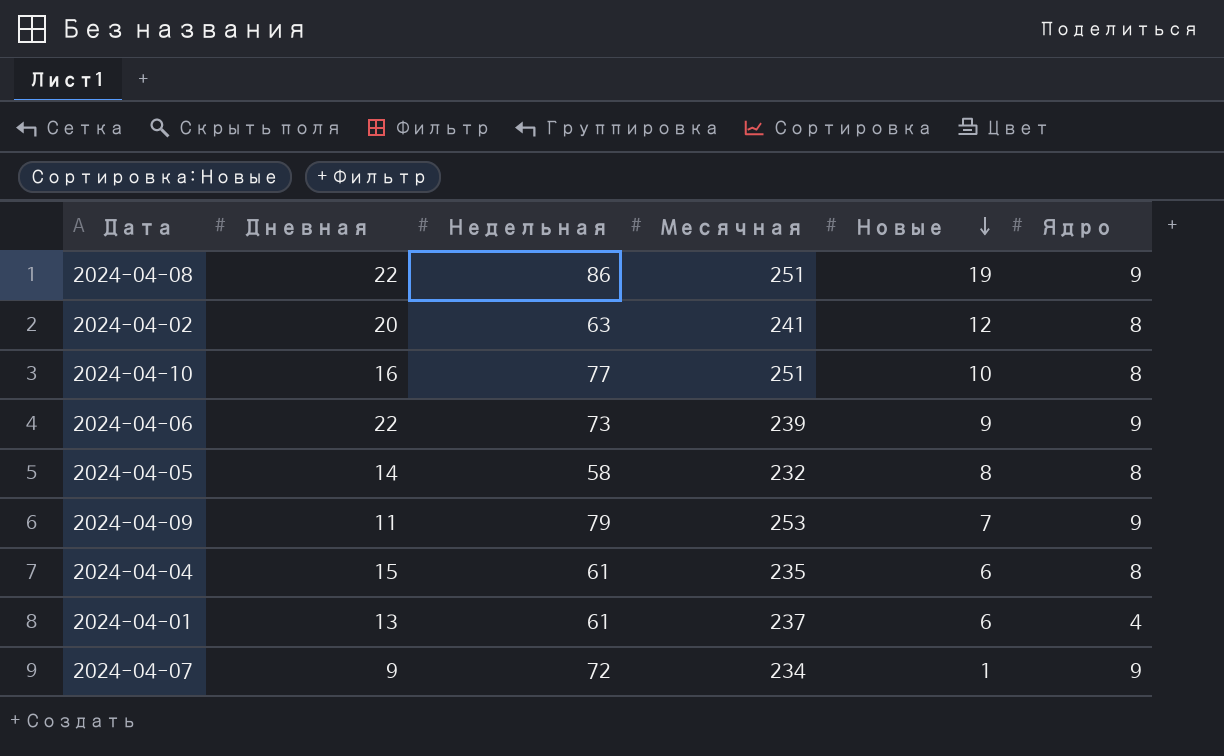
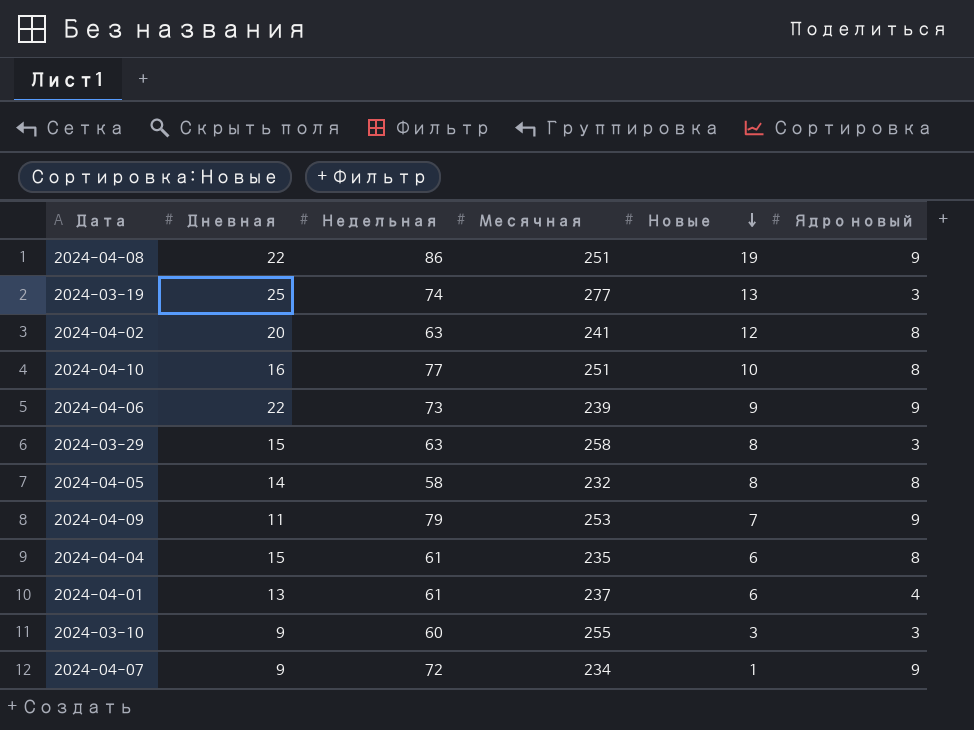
column name: Ядро -> Ядро новый
row 2024-03-19: none -> 25 | 74 | 277 | 13 | 3
row 2024-03-29: none -> 15 | 63 | 258 | 8 | 3
row 2024-03-10: none -> 9 | 60 | 255 | 3 | 3

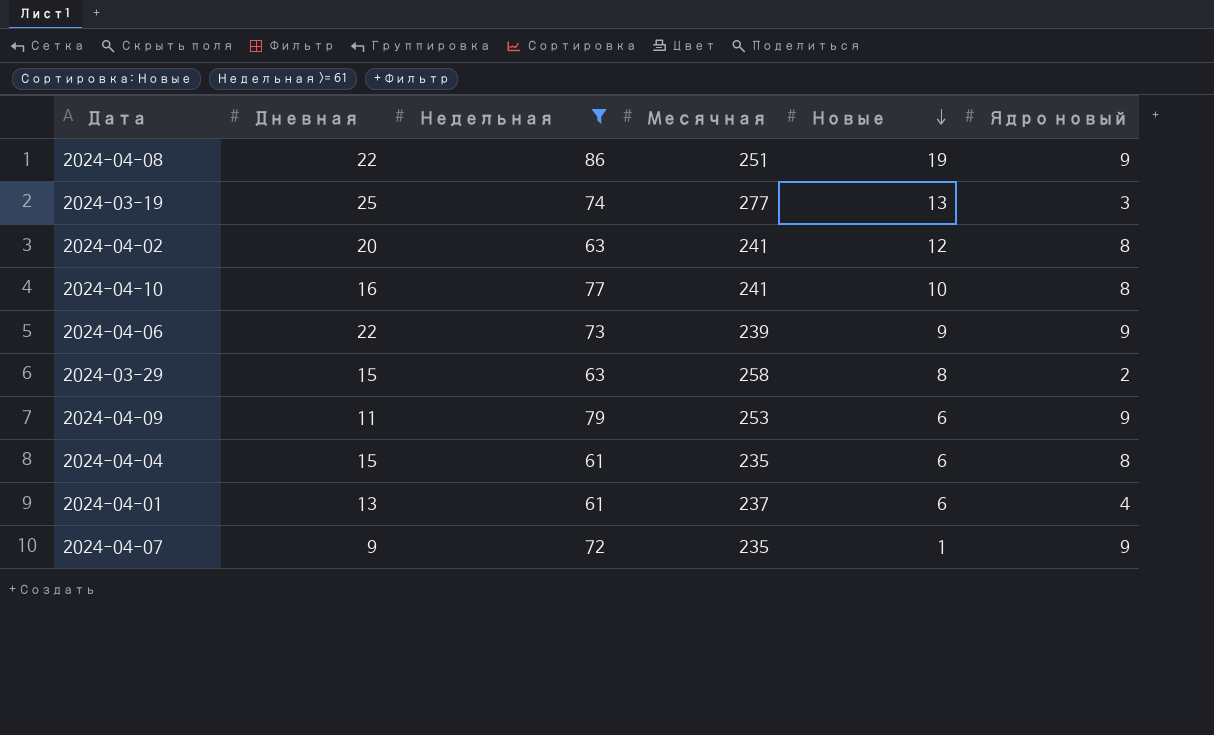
filter: none -> Недельная >= 61
2024-04-10 | Месячная: 251 -> 241
2024-03-29 | Ядро новый: 3 -> 2
2024-04-09 | Новые: 7 -> 6
2024-04-07 | Месячная: 234 -> 235

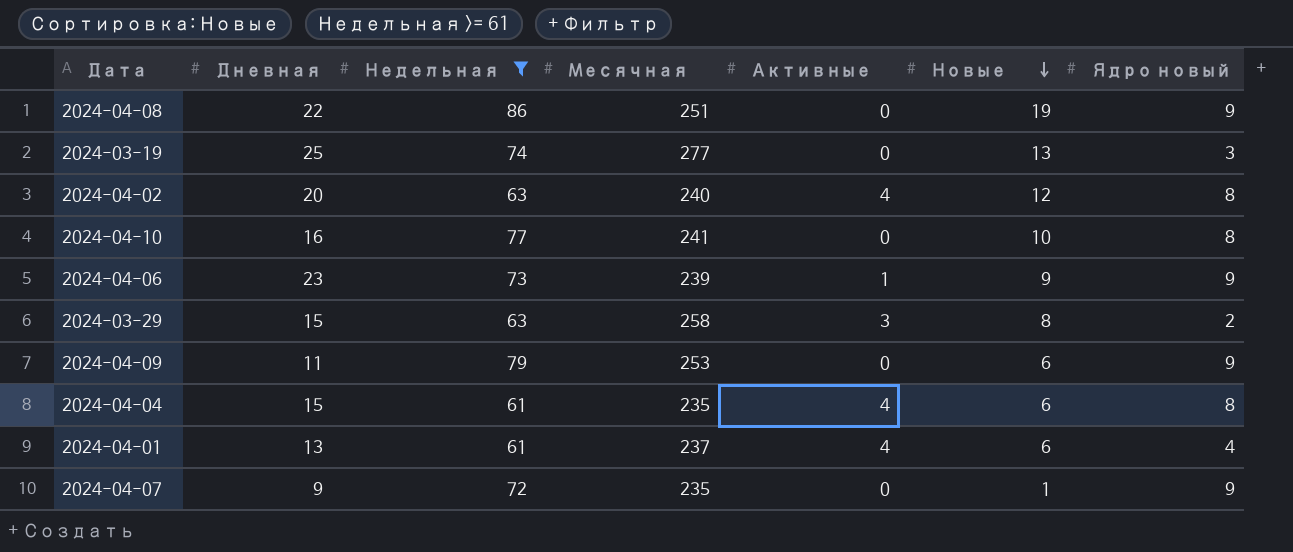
column Активные | position: none -> 5
2024-04-02 | Месячная: 241 -> 240
2024-04-06 | Дневная: 22 -> 23

